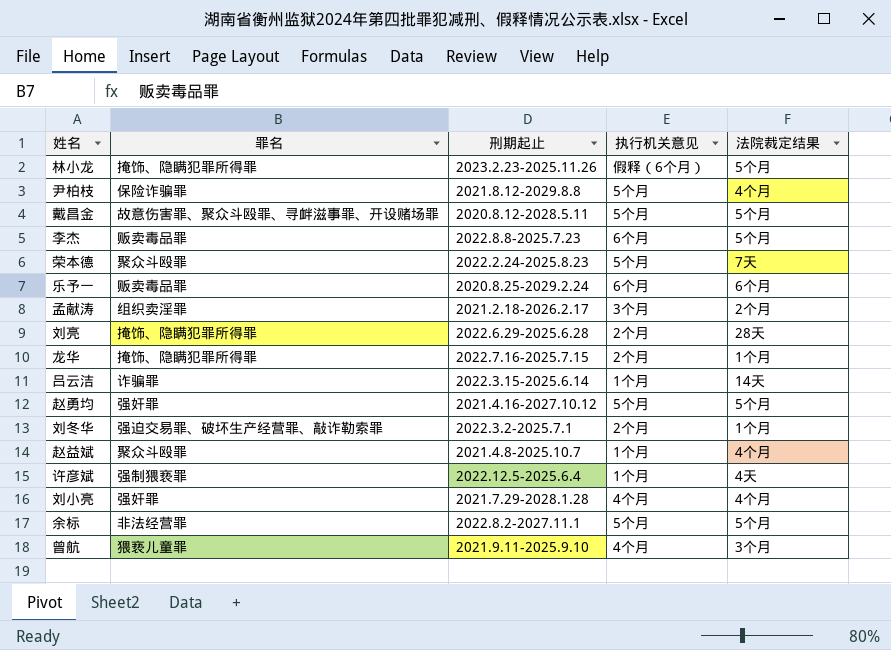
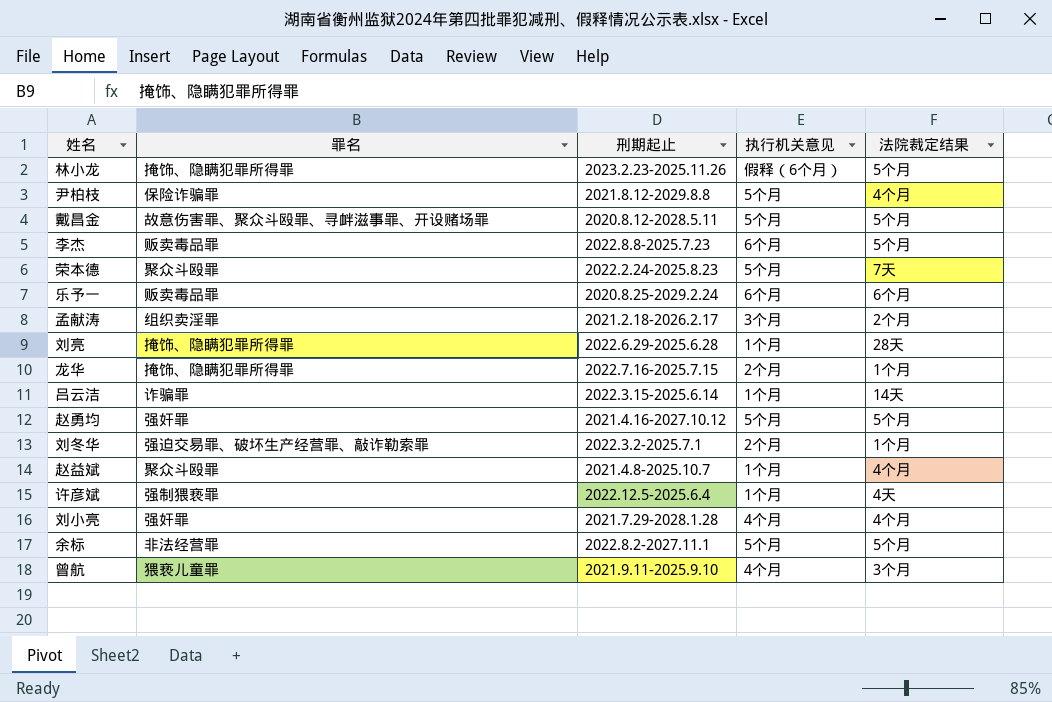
刘亮 | 执行机关意见: 2个月 -> 1个月

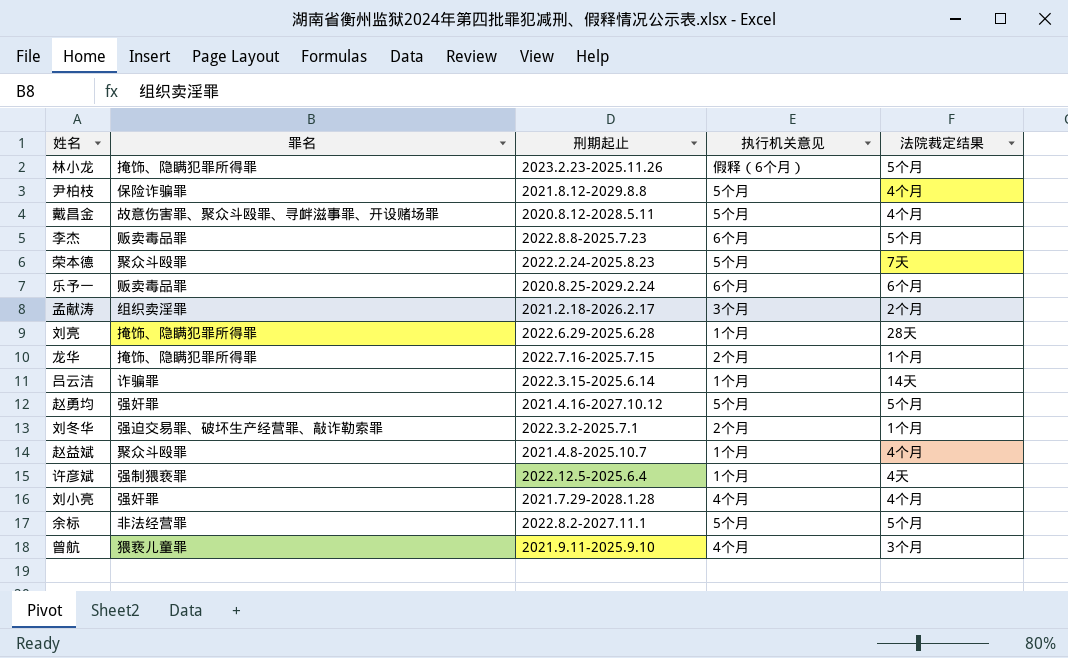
戴昌金 | 法院裁定结果: 5个月 -> 4个月

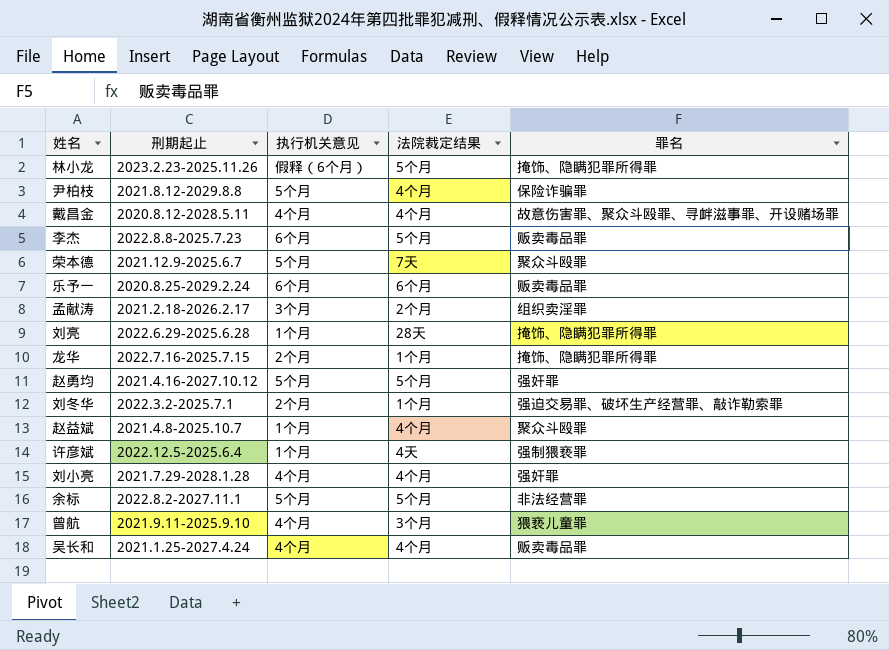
column 罪名 | position: 2 -> 5
row 吕云洁: 诈骗罪 | 2022.3.15-2025.6.14 | 1个月 | 14天 -> none
戴昌金 | 执行机关意见: 5个月 -> 4个月
荣本德 | 刑期起止: 2022.2.24-2025.8.23 -> 2021.12.9-2025.6.7
row 吴长和: none -> 2021.1.25-2027.4.24 | 4个月 | 4个月 | 贩卖毒品罪

